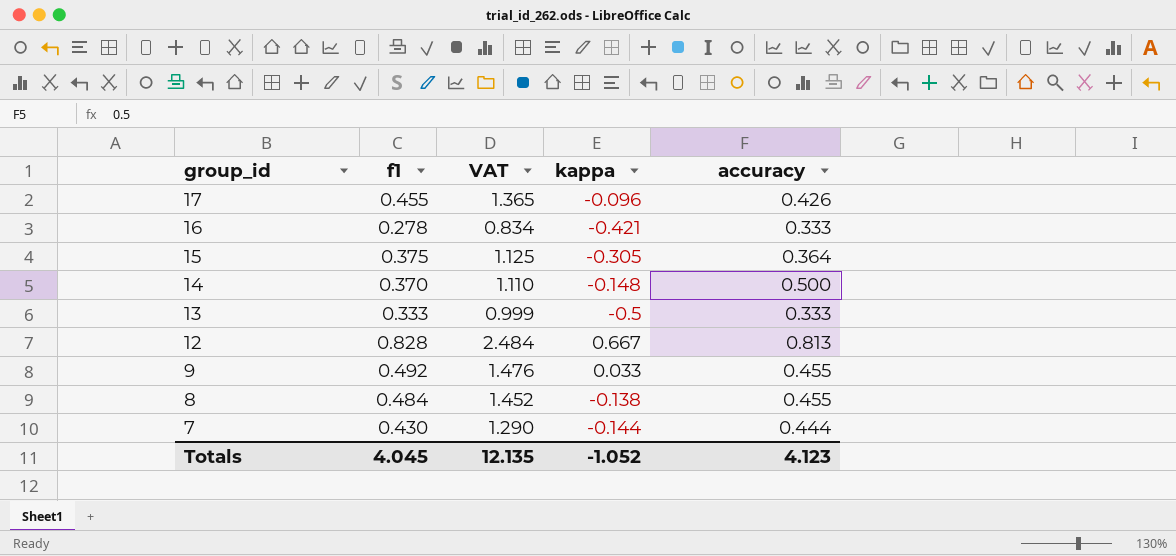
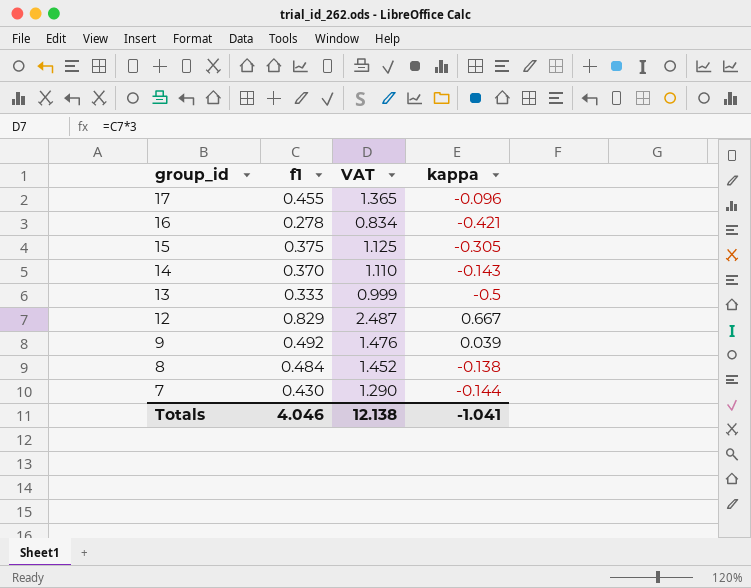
column accuracy | position: 5 -> none
14 | kappa: -0.148 -> -0.143
12 | f1: 0.828 -> 0.829
12 | VAT: 2.484 -> 2.487
9 | kappa: 0.033 -> 0.039
Totals | f1: 4.045 -> 4.046
Totals | VAT: 12.135 -> 12.138
Totals | kappa: -1.052 -> -1.041

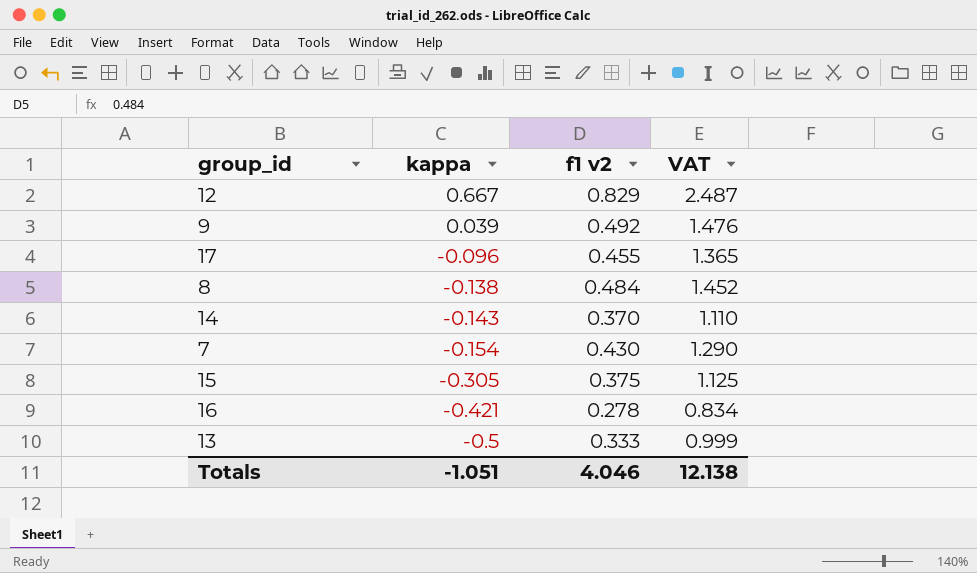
row order: group_id descending -> kappa descending
column kappa | position: 4 -> 2
column name: f1 -> f1 v2
7 | kappa: -0.144 -> -0.154
Totals | kappa: -1.041 -> -1.051

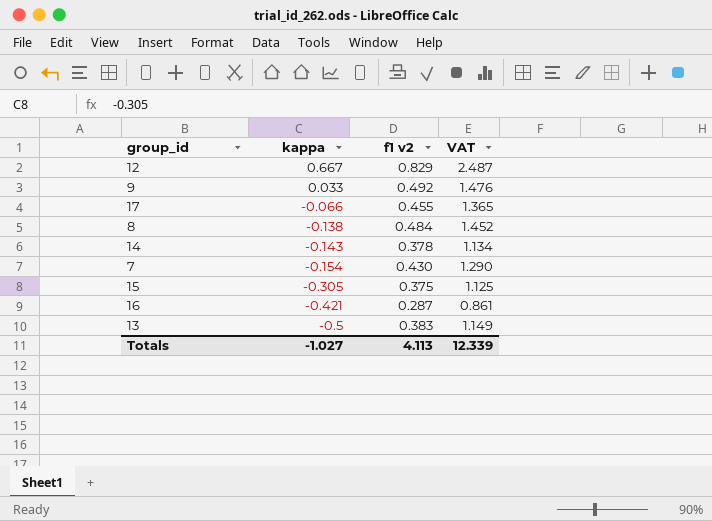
9 | kappa: 0.039 -> 0.033
17 | kappa: -0.096 -> -0.066
14 | f1 v2: 0.370 -> 0.378
14 | VAT: 1.110 -> 1.134
16 | f1 v2: 0.278 -> 0.287
16 | VAT: 0.834 -> 0.861
13 | f1 v2: 0.333 -> 0.383
13 | VAT: 0.999 -> 1.149
Totals | kappa: -1.051 -> -1.027
Totals | f1 v2: 4.046 -> 4.113
Totals | VAT: 12.138 -> 12.339

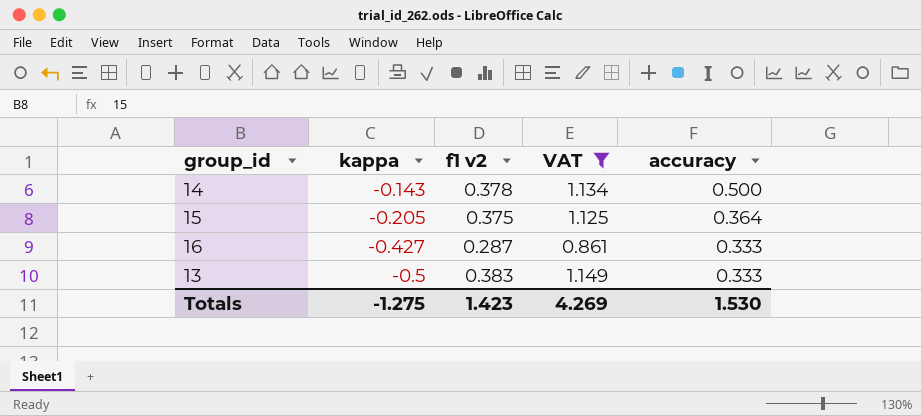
filter: none -> VAT <= 1.149
column accuracy | position: none -> 5
15 | kappa: -0.305 -> -0.205
16 | kappa: -0.421 -> -0.427
Totals | kappa: -1.027 -> -1.275
Totals | f1 v2: 4.113 -> 1.423
Totals | VAT: 12.339 -> 4.269

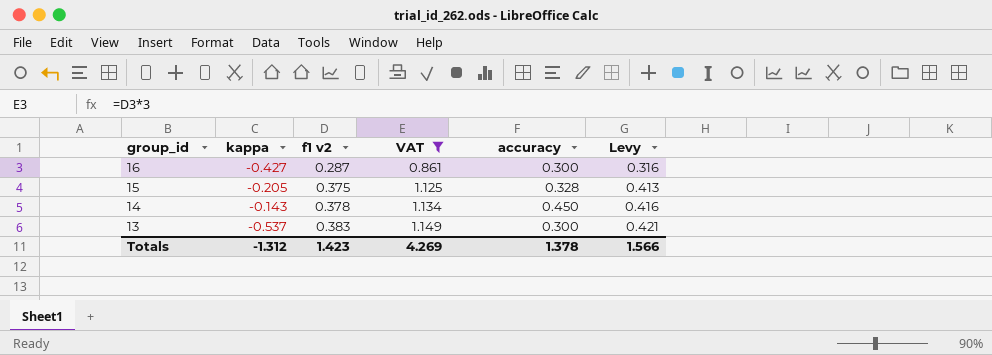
row order: kappa descending -> group_id descending
column Levy | formula: none -> [f1 v2] * 1.1
16 | accuracy: 0.333 -> 0.300
15 | accuracy: 0.364 -> 0.328
14 | accuracy: 0.500 -> 0.450
13 | kappa: -0.5 -> -0.537
13 | accuracy: 0.333 -> 0.300
Totals | kappa: -1.275 -> -1.312
Totals | accuracy: 1.530 -> 1.378

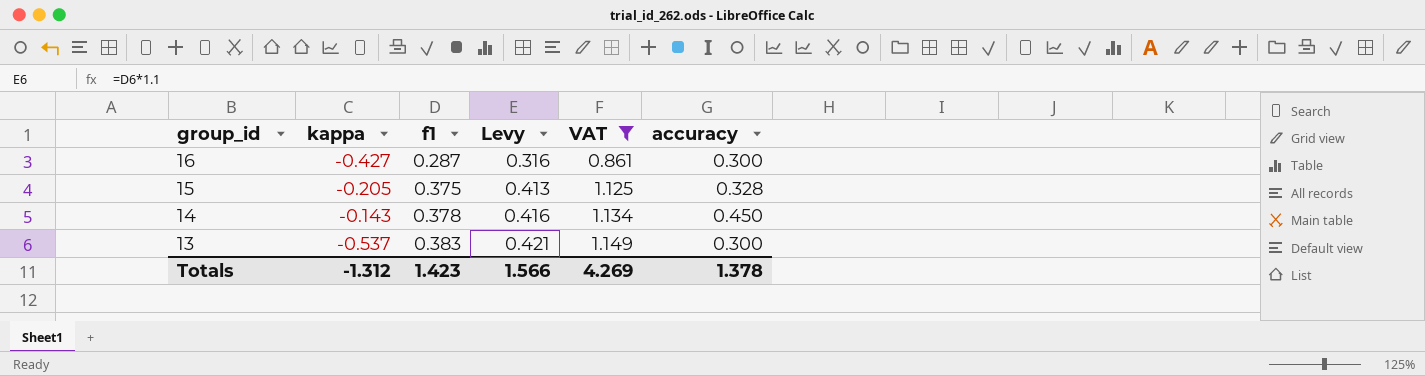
column name: f1 v2 -> f1
column Levy | position: 6 -> 4

